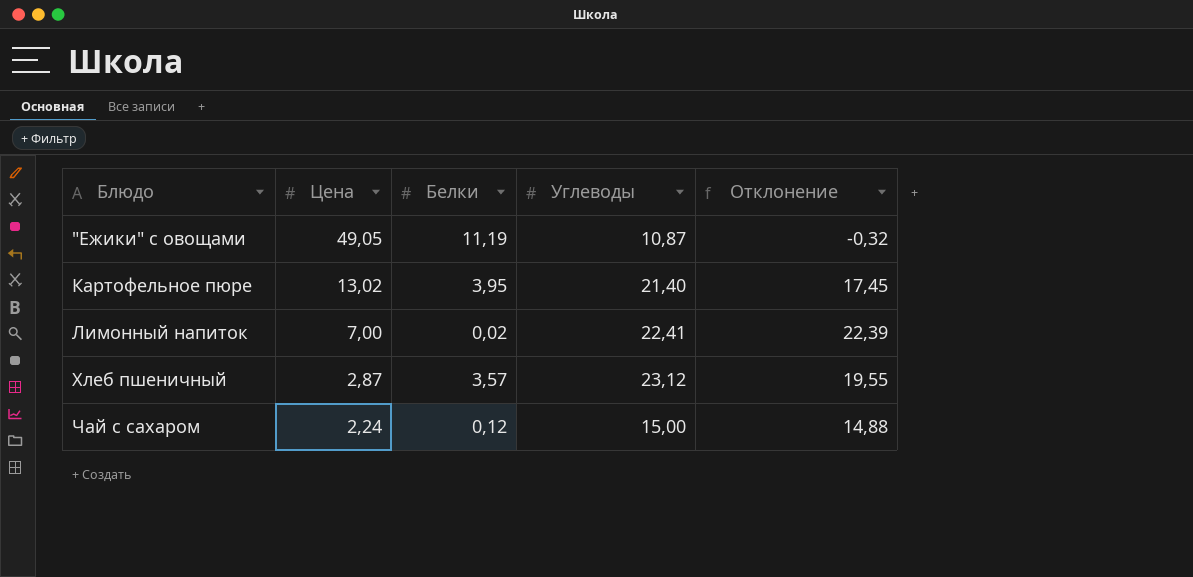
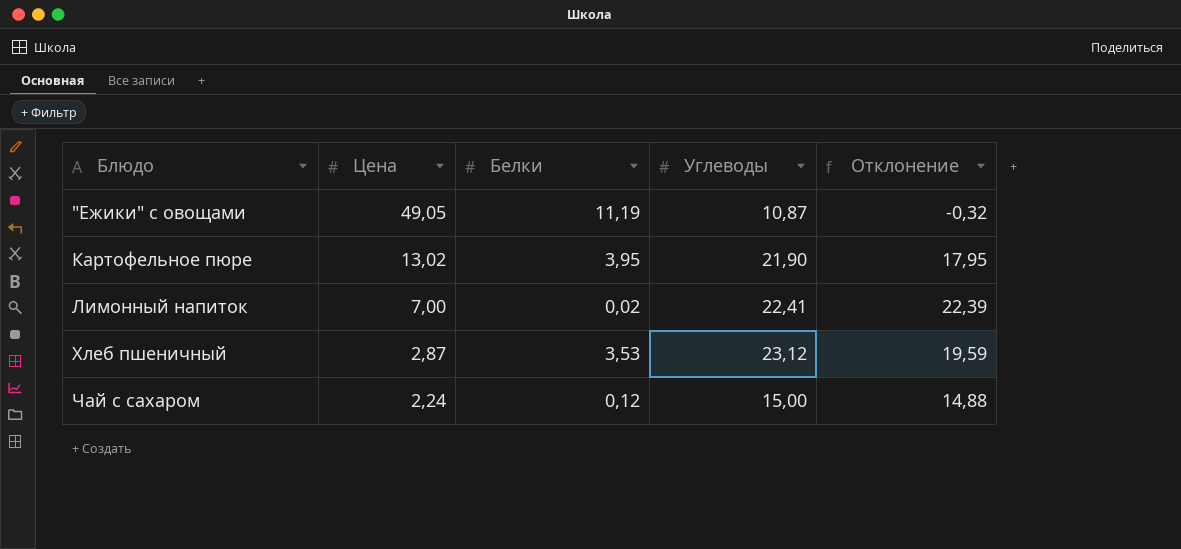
Картофельное пюре | Углеводы: 21,40 -> 21,90
Картофельное пюре | Отклонение: 17,45 -> 17,95
Хлеб пшеничный | Белки: 3,57 -> 3,53
Хлеб пшеничный | Отклонение: 19,55 -> 19,59

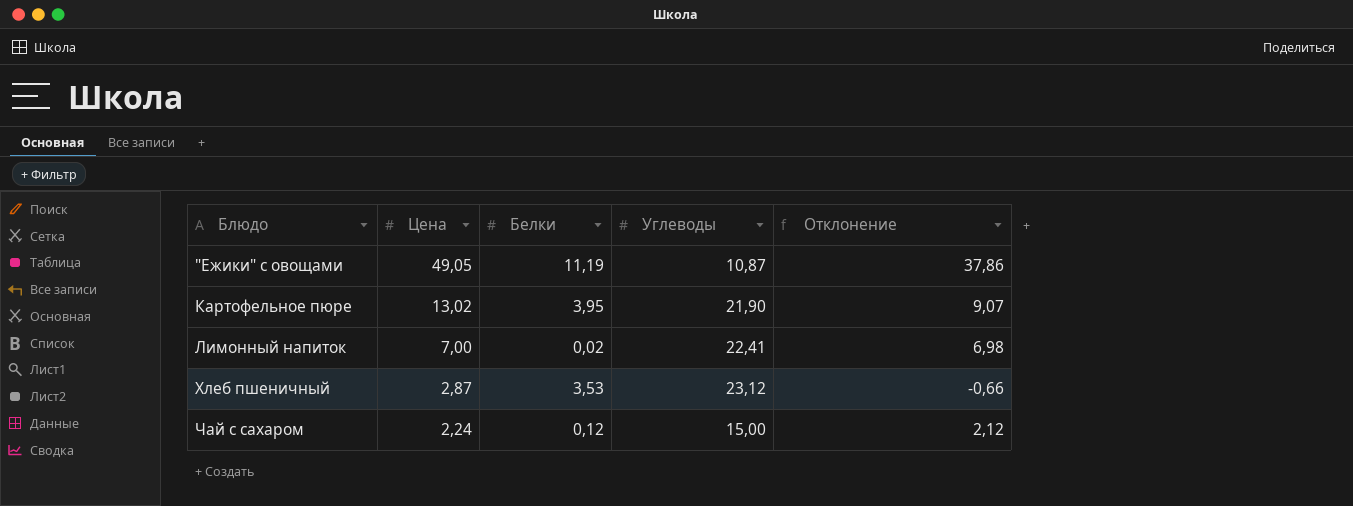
column Отклонение | formula: [Углеводы] - [Белки] -> [Цена] - [Белки]

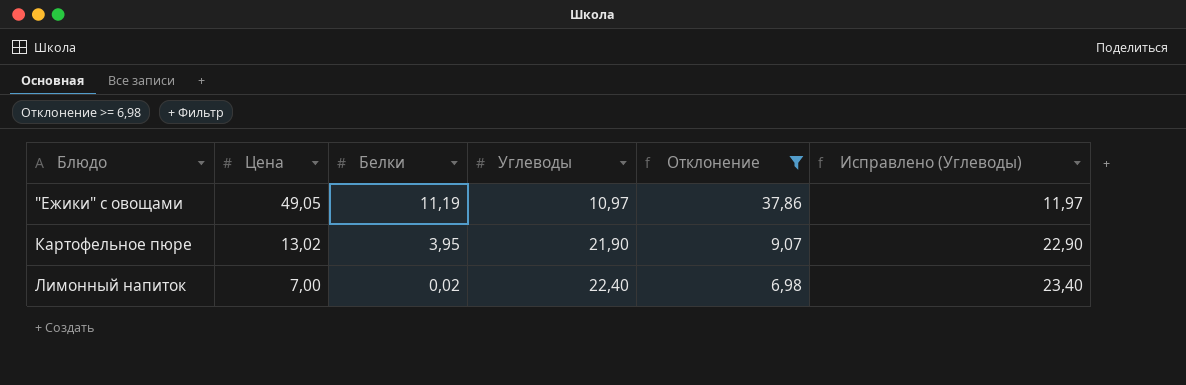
filter: none -> Отклонение >= 6,98
column Исправлено (Углеводы) | formula: none -> [Углеводы] + 1
"Ежики" с овощами | Углеводы: 10,87 -> 10,97
Лимонный напиток | Углеводы: 22,41 -> 22,40

